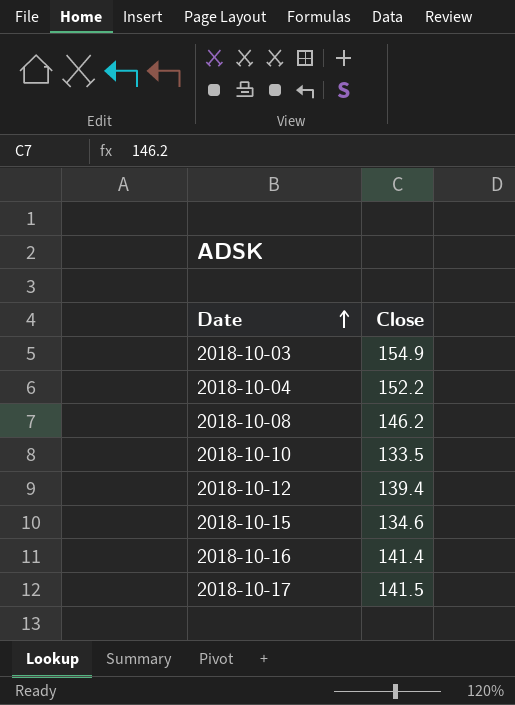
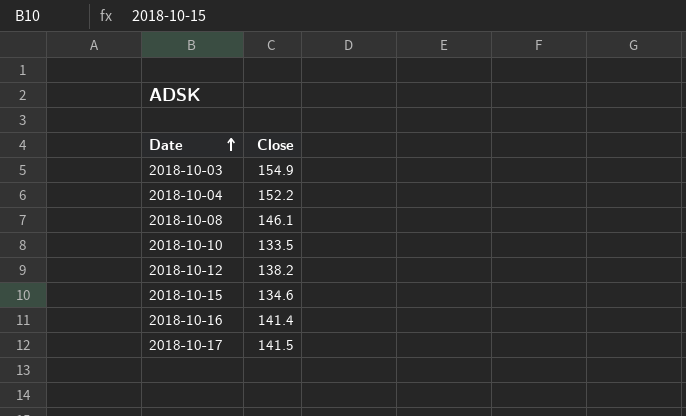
2018-10-08 | Close: 146.2 -> 146.1
2018-10-12 | Close: 139.4 -> 138.2

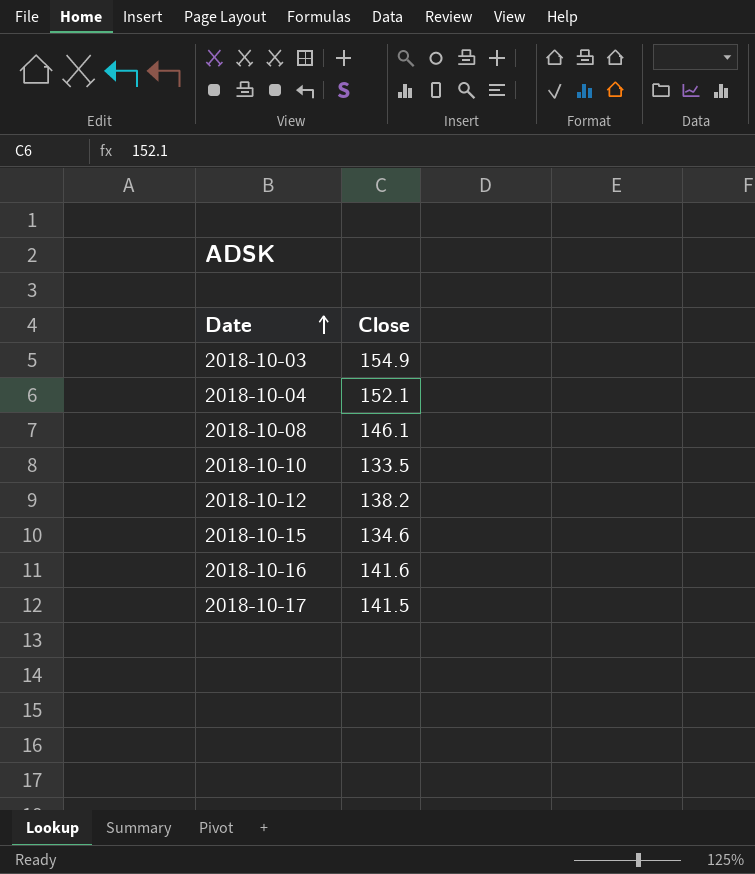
2018-10-04 | Close: 152.2 -> 152.1
2018-10-16 | Close: 141.4 -> 141.6

